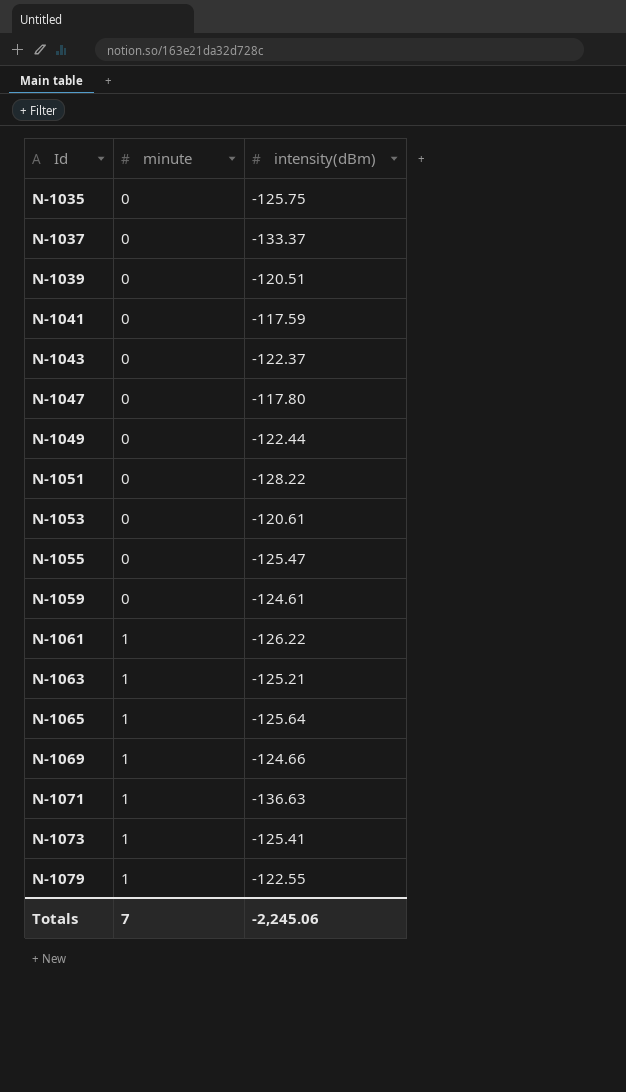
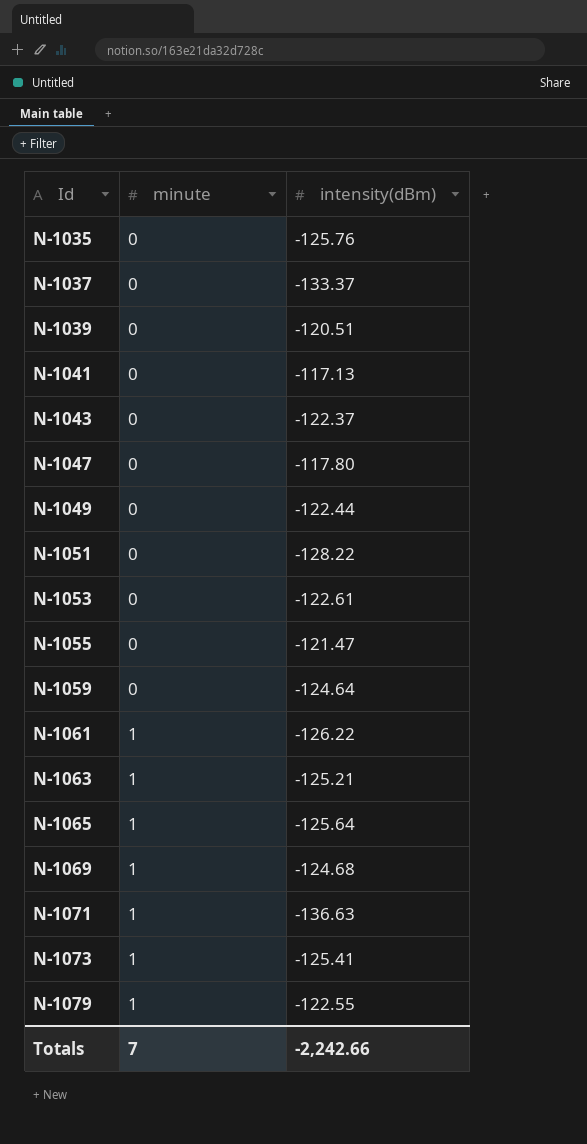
N-1035 | intensity(dBm): -125.75 -> -125.76
N-1041 | intensity(dBm): -117.59 -> -117.13
N-1053 | intensity(dBm): -120.61 -> -122.61
N-1055 | intensity(dBm): -125.47 -> -121.47
N-1059 | intensity(dBm): -124.61 -> -124.64
N-1069 | intensity(dBm): -124.66 -> -124.68
Totals | intensity(dBm): -2,245.06 -> -2,242.66

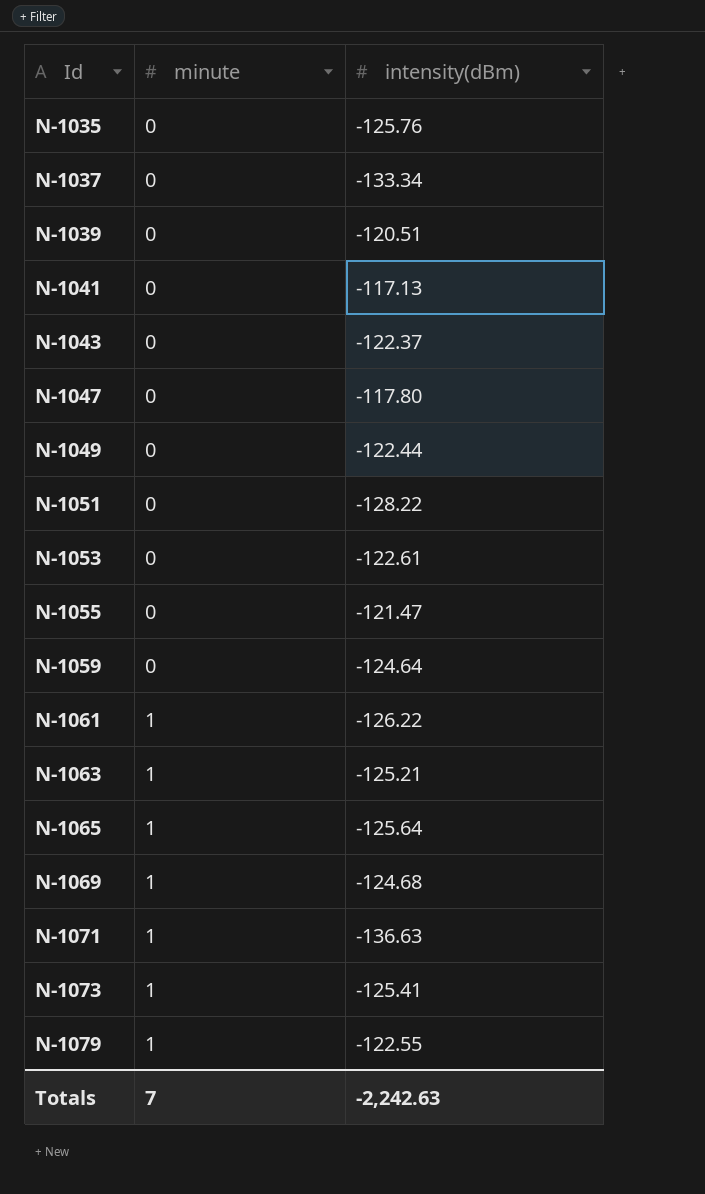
N-1037 | intensity(dBm): -133.37 -> -133.34
Totals | intensity(dBm): -2,242.66 -> -2,242.63

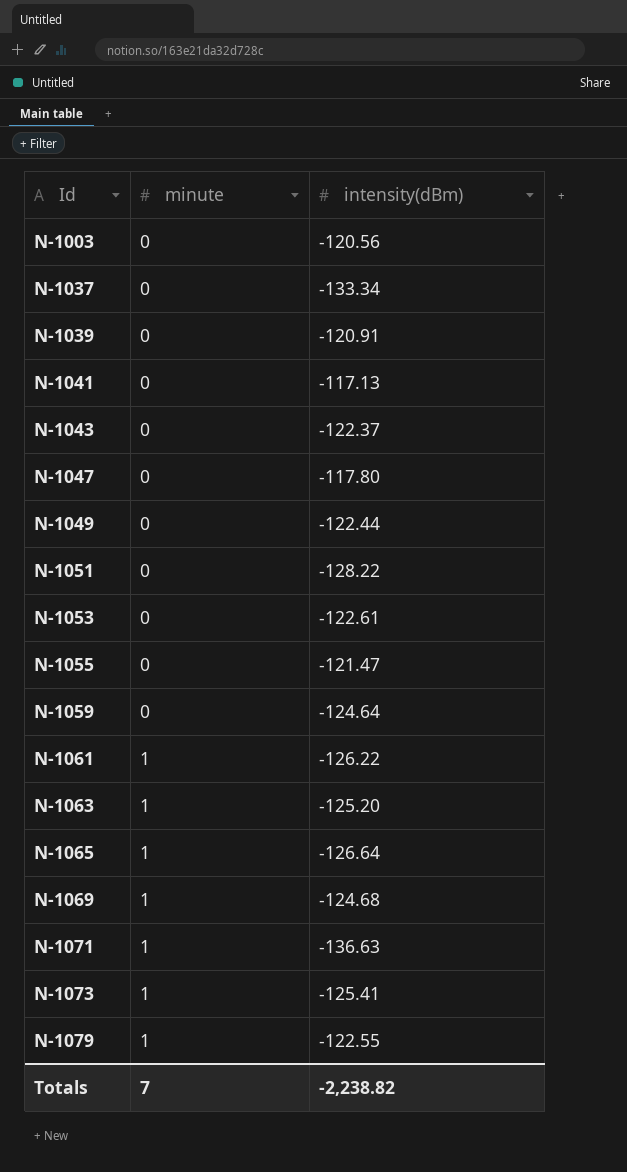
row N-1035: 0 | -125.76 -> none
row N-1003: none -> 0 | -120.56
N-1039 | intensity(dBm): -120.51 -> -120.91
N-1063 | intensity(dBm): -125.21 -> -125.20
N-1065 | intensity(dBm): -125.64 -> -126.64
Totals | intensity(dBm): -2,242.63 -> -2,238.82

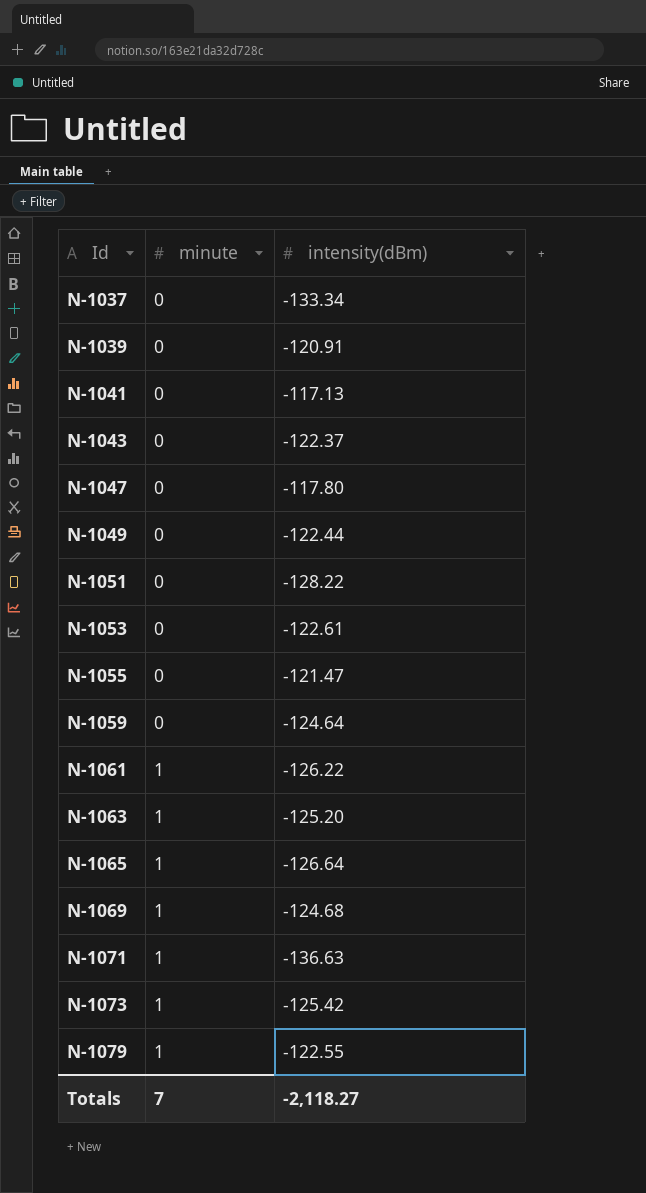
row N-1003: 0 | -120.56 -> none
N-1073 | intensity(dBm): -125.41 -> -125.42
Totals | intensity(dBm): -2,238.82 -> -2,118.27

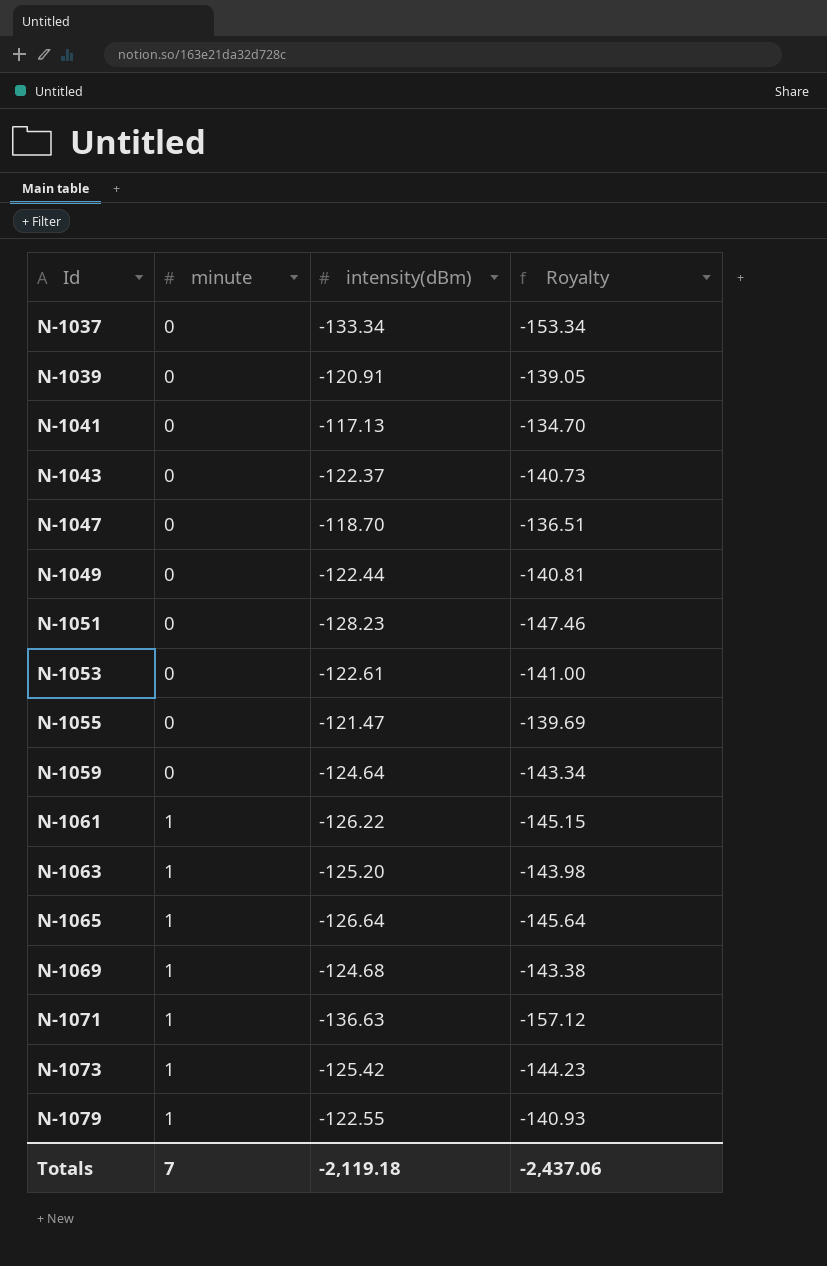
column Royalty | formula: none -> [intensity(dBm)] * 1.15
N-1047 | intensity(dBm): -117.80 -> -118.70
N-1051 | intensity(dBm): -128.22 -> -128.23
Totals | intensity(dBm): -2,118.27 -> -2,119.18

